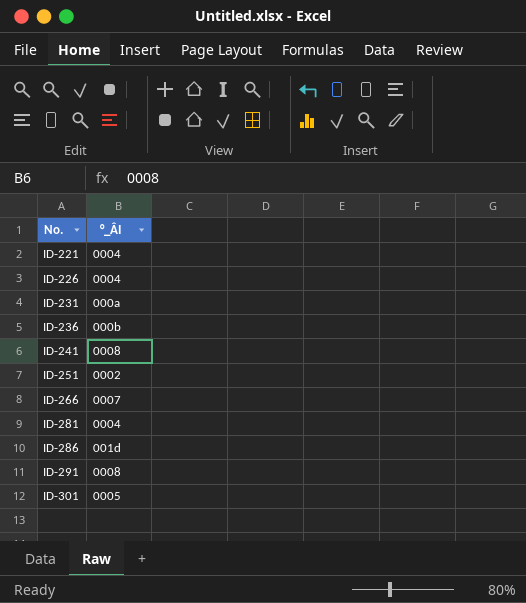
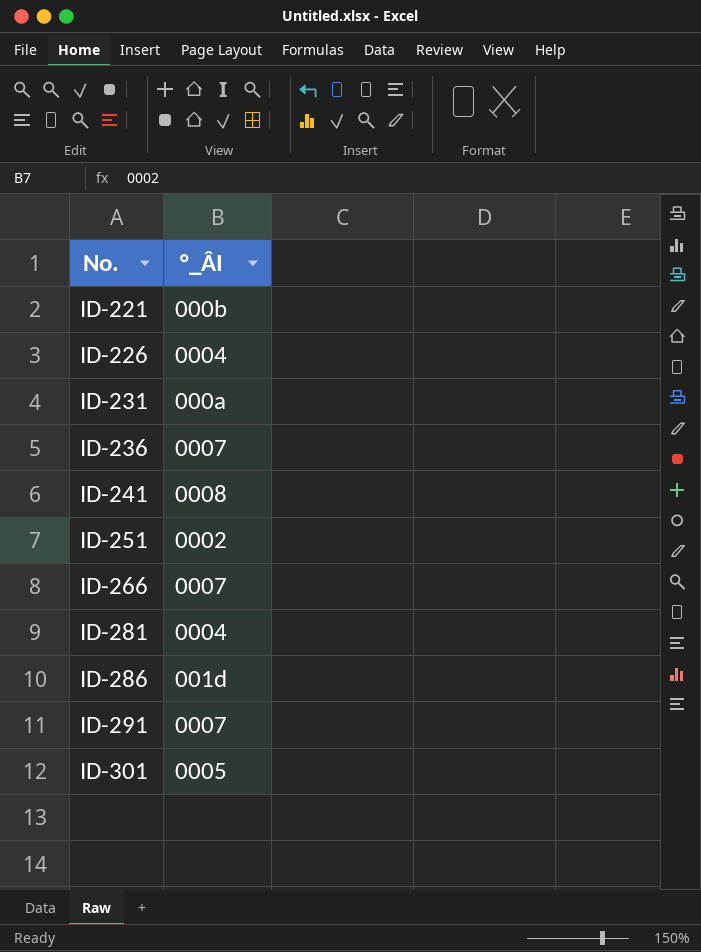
ID-221 | °_ÂI: 0004 -> 000b
ID-236 | °_ÂI: 000b -> 0007
ID-291 | °_ÂI: 0008 -> 0007

